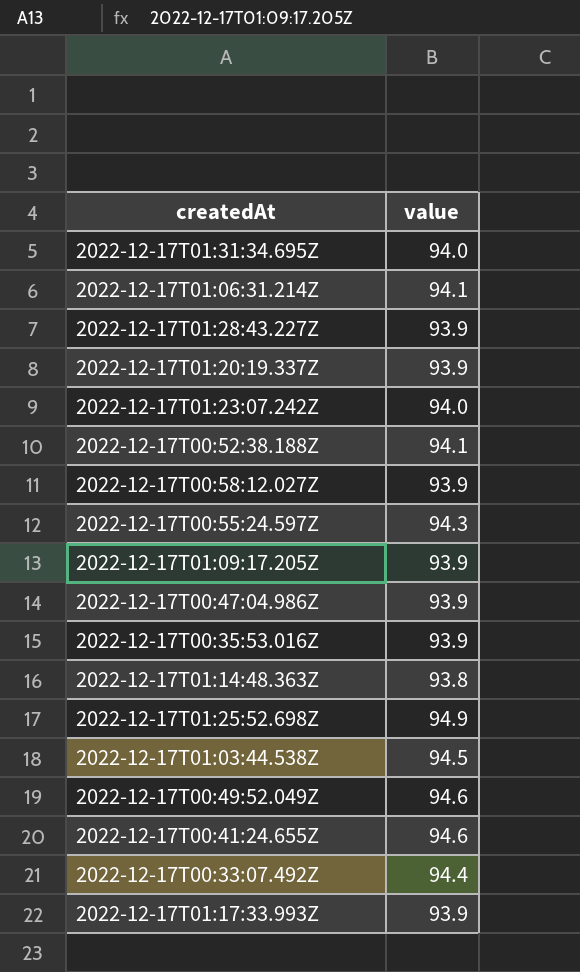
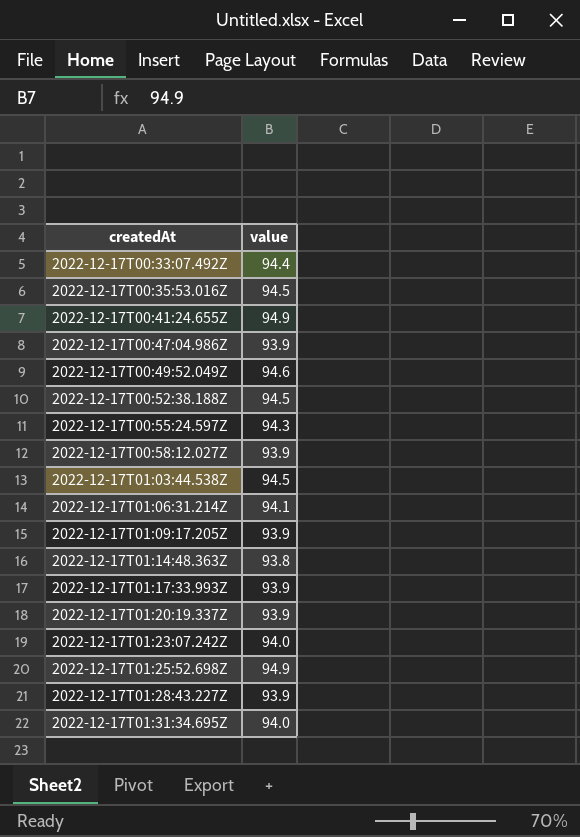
row order: none -> createdAt ascending
2022-12-17T00:35:53.016Z | value: 93.9 -> 94.5
2022-12-17T00:41:24.655Z | value: 94.6 -> 94.9
2022-12-17T00:52:38.188Z | value: 94.1 -> 94.5

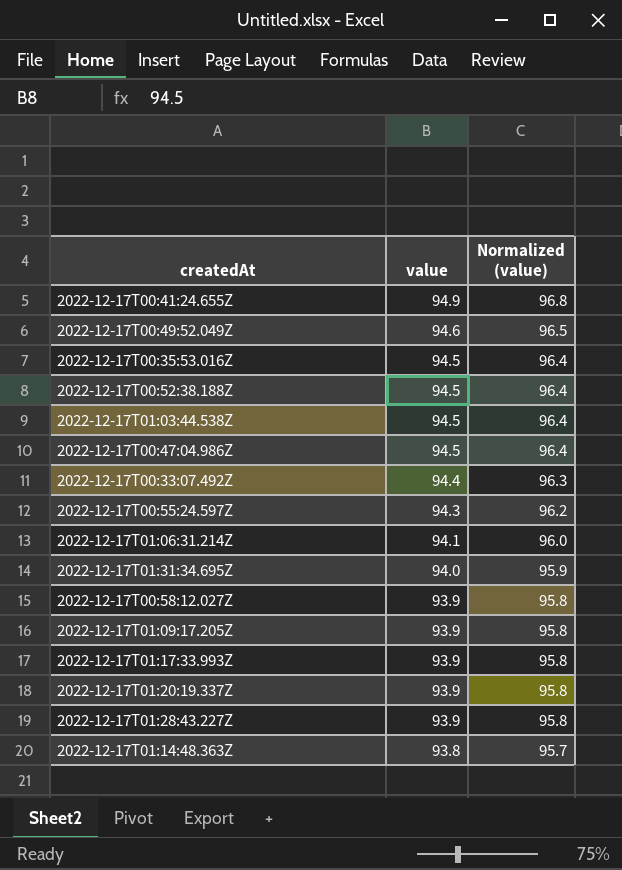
row order: createdAt ascending -> value descending
column Normalized (value) | formula: none -> [value] * 1.02
row 2022-12-17T01:23:07.242Z: 94.0 -> none
row 2022-12-17T01:25:52.698Z: 94.9 -> none
2022-12-17T00:47:04.986Z | value: 93.9 -> 94.5

